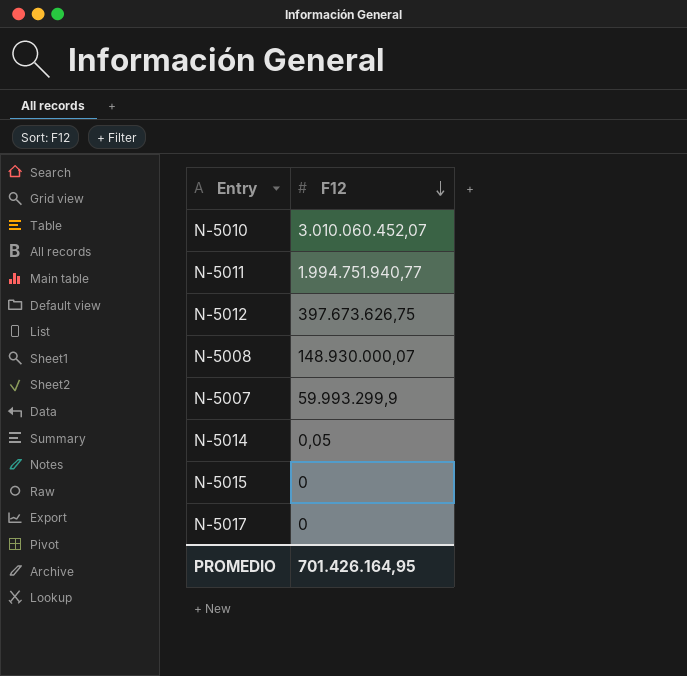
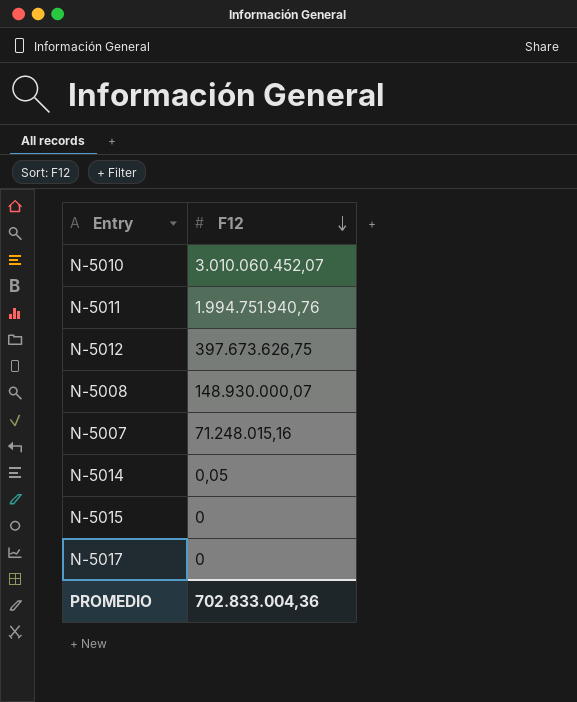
N-5011 | F12: 1.994.751.940,77 -> 1.994.751.940,76
N-5007 | F12: 59.993.299,9 -> 71.248.015,16
PROMEDIO | F12: 701.426.164,95 -> 702.833.004,36

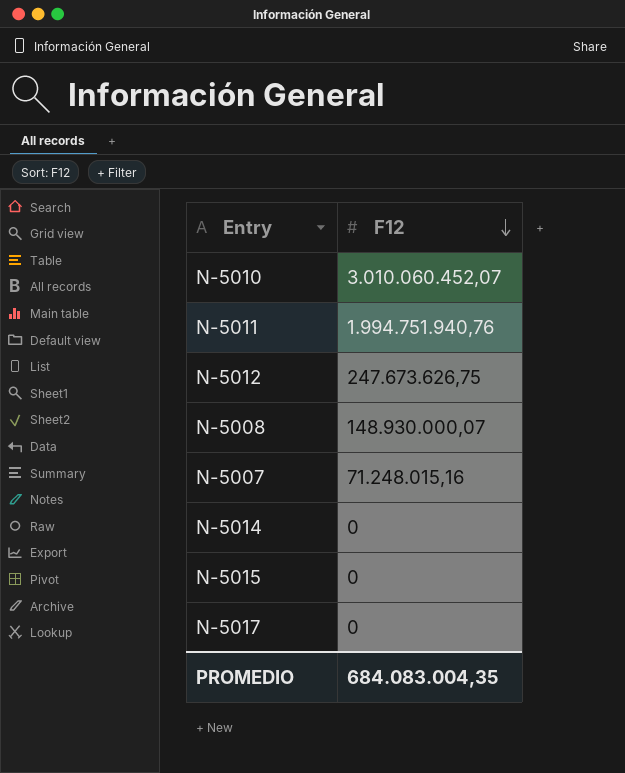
N-5012 | F12: 397.673.626,75 -> 247.673.626,75
N-5014 | F12: 0,05 -> 0
PROMEDIO | F12: 702.833.004,36 -> 684.083.004,35

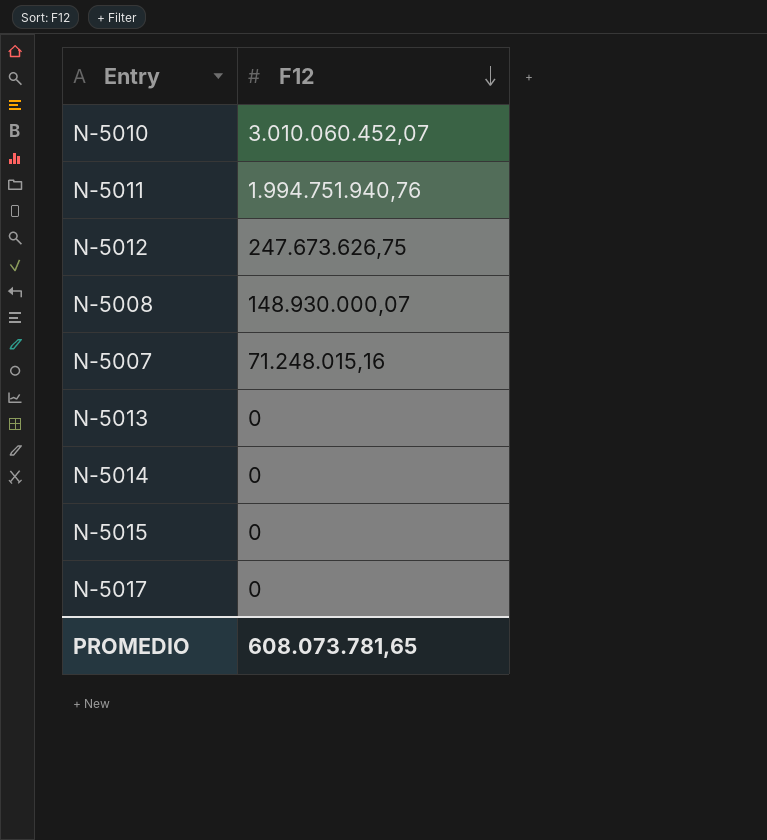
row N-5013: none -> 0
PROMEDIO | F12: 684.083.004,35 -> 608.073.781,65

